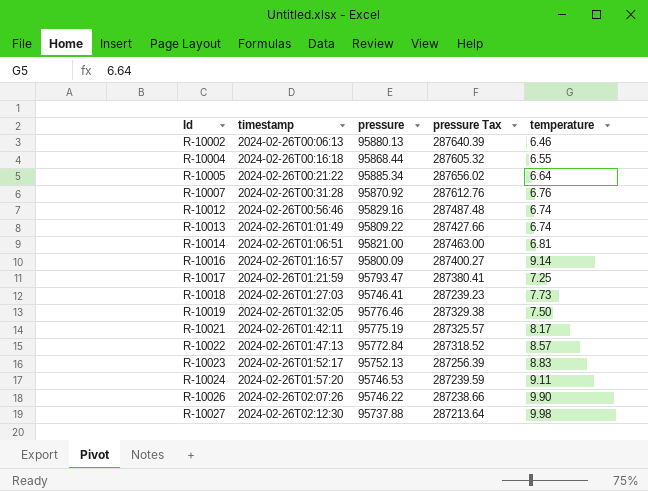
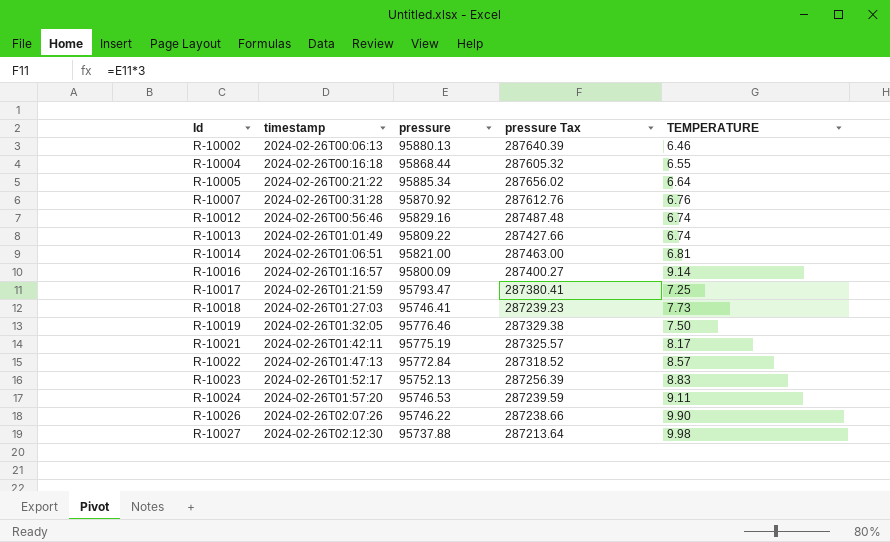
column name: temperature -> TEMPERATURE

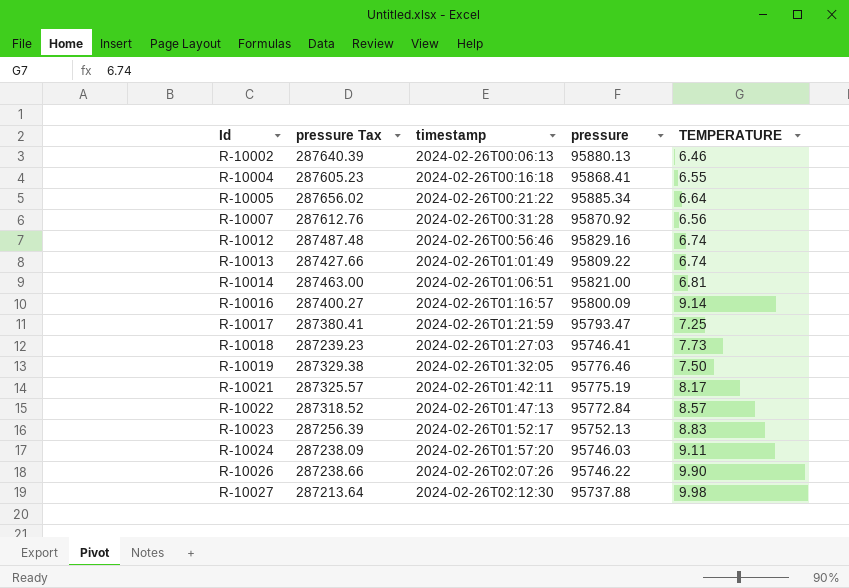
column pressure Tax | position: 4 -> 2
R-10004 | pressure Tax: 287605.32 -> 287605.23
R-10004 | pressure: 95868.44 -> 95868.41
R-10007 | TEMPERATURE: 6.76 -> 6.56
R-10024 | pressure Tax: 287239.59 -> 287238.09
R-10024 | pressure: 95746.53 -> 95746.03

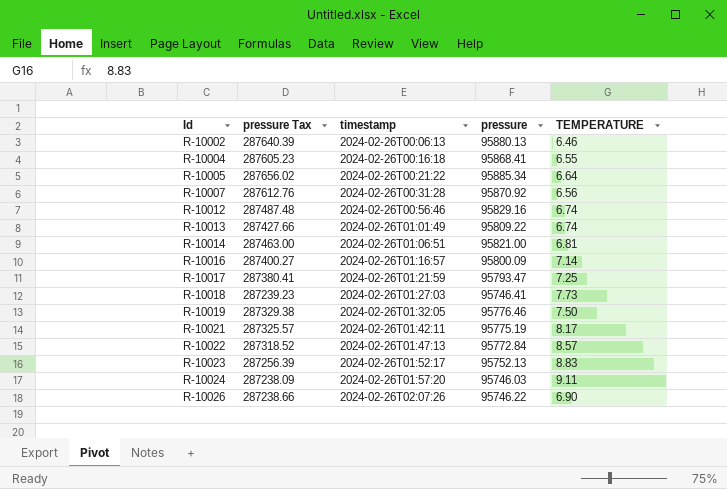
row R-10027: 287213.64 | 2024-02-26T02:12:30 | 95737.88 | 9.98 -> none
R-10016 | TEMPERATURE: 9.14 -> 7.14
R-10026 | TEMPERATURE: 9.90 -> 6.90

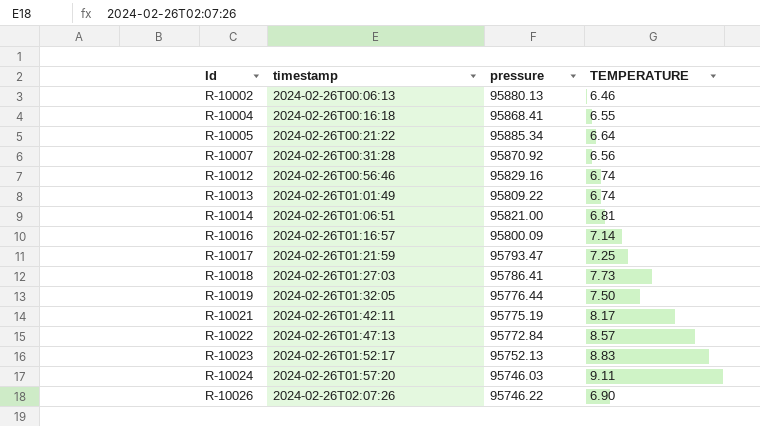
column pressure Tax | formula: [pressure] * 3 -> none
R-10018 | pressure: 95746.41 -> 95786.41
R-10019 | pressure: 95776.46 -> 95776.44

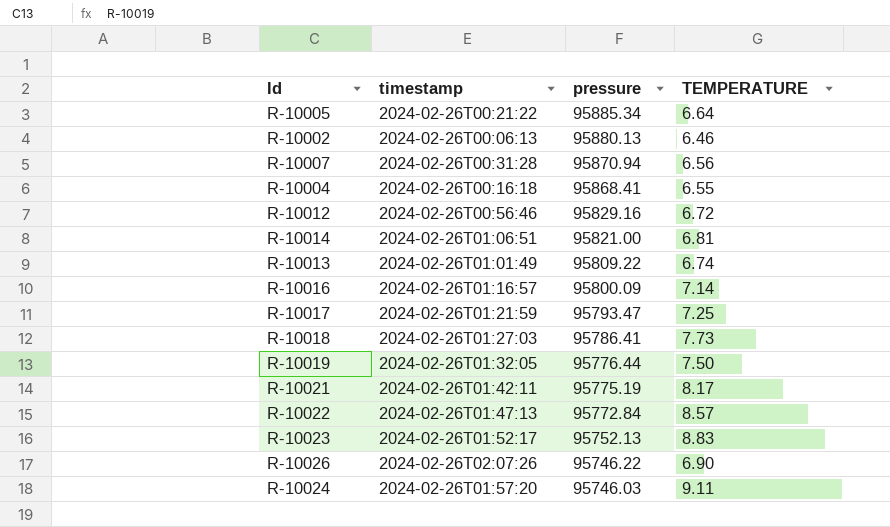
row order: Id ascending -> pressure descending
R-10007 | pressure: 95870.92 -> 95870.94
R-10012 | TEMPERATURE: 6.74 -> 6.72

